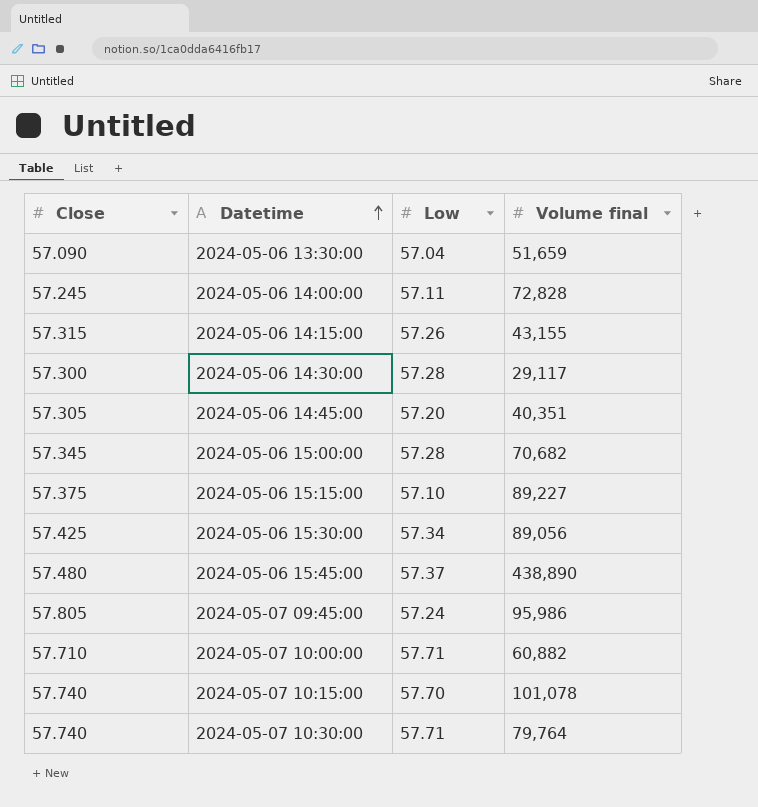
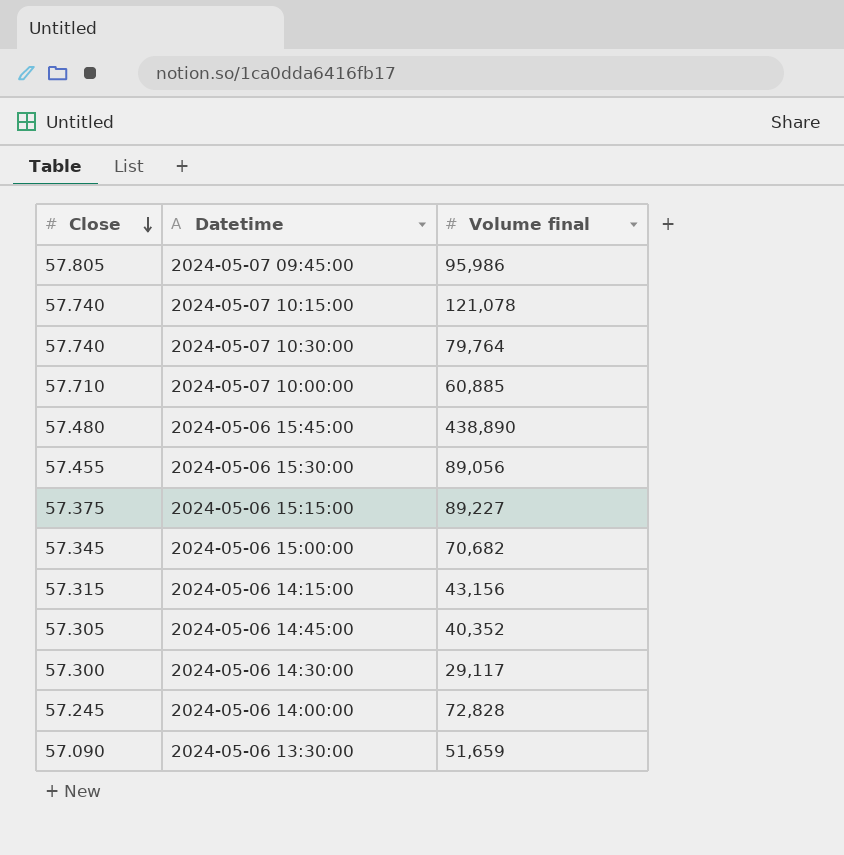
row order: Datetime ascending -> Close descending
column Low | position: 3 -> none
2024-05-07 10:15:00 | Volume final: 101,078 -> 121,078
2024-05-07 10:00:00 | Volume final: 60,882 -> 60,885
2024-05-06 15:30:00 | Close: 57.425 -> 57.455
2024-05-06 14:15:00 | Volume final: 43,155 -> 43,156
2024-05-06 14:45:00 | Volume final: 40,351 -> 40,352

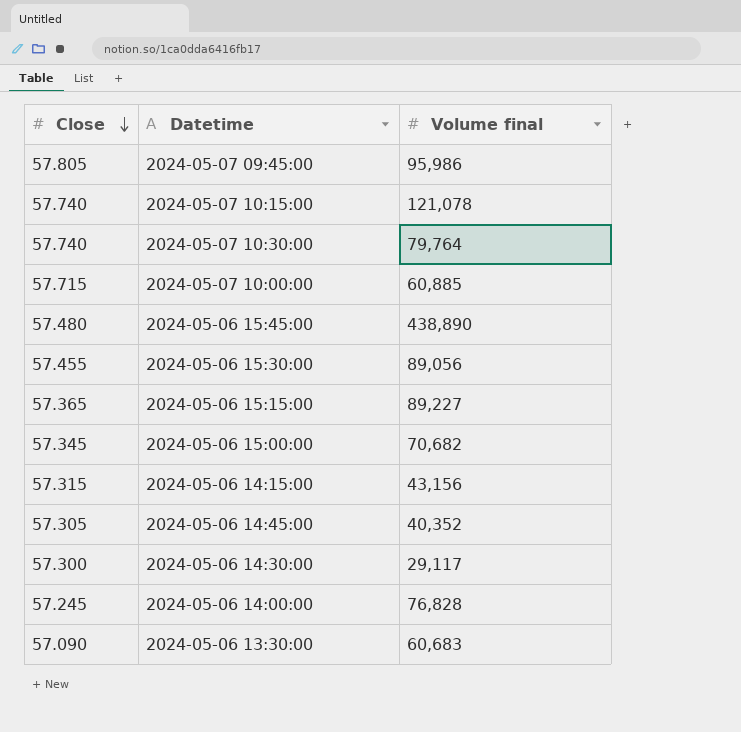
2024-05-07 10:00:00 | Close: 57.710 -> 57.715
2024-05-06 15:15:00 | Close: 57.375 -> 57.365
2024-05-06 14:00:00 | Volume final: 72,828 -> 76,828
2024-05-06 13:30:00 | Volume final: 51,659 -> 60,683

